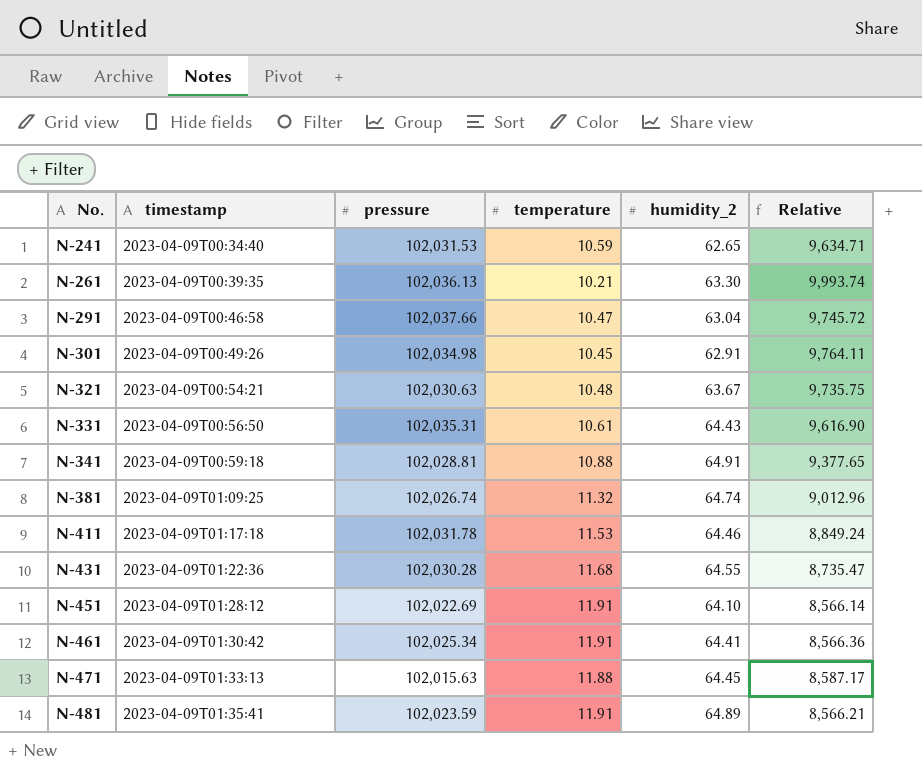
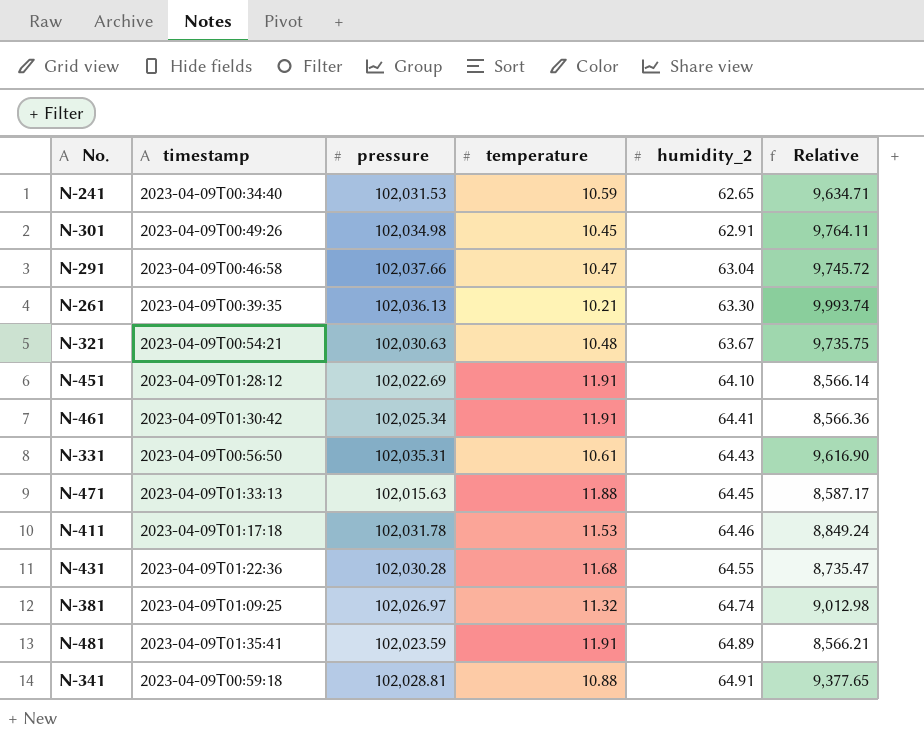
row order: No. ascending -> humidity_2 ascending
N-381 | pressure: 102,026.74 -> 102,026.97
N-381 | Relative: 9,012.96 -> 9,012.98

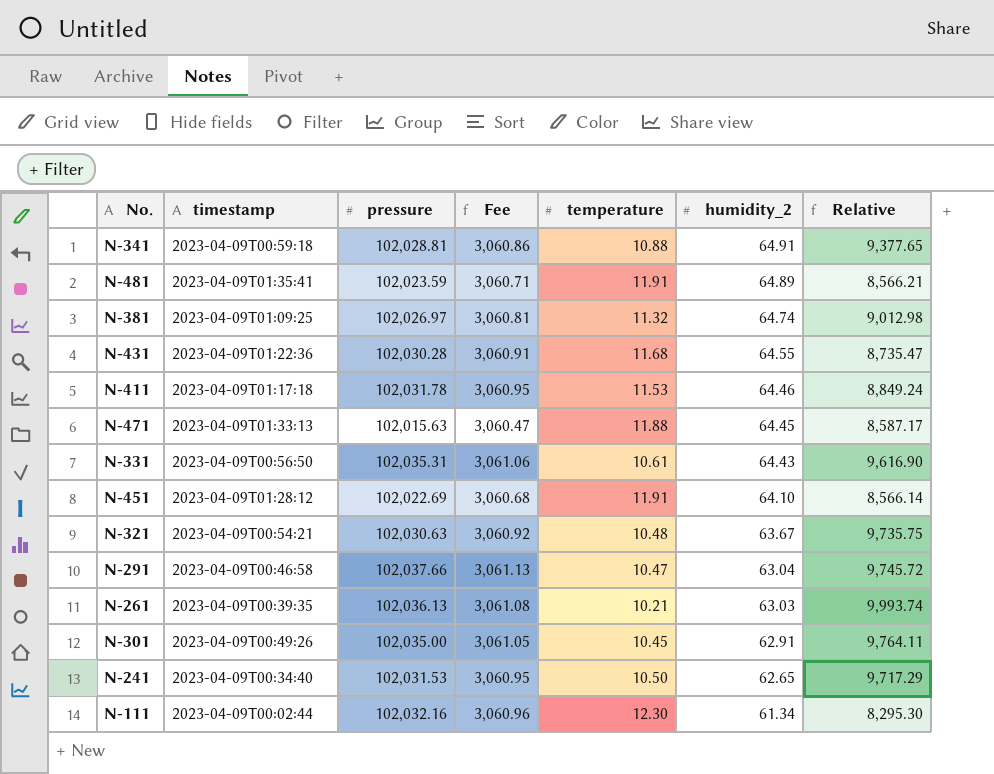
row order: humidity_2 ascending -> humidity_2 descending
column Fee | formula: none -> [pressure] * 0.03
row N-461: 2023-04-09T01:30:42 | 102,025.34 | 11.91 | 64.41 | 8,566.36 -> none
N-261 | humidity_2: 63.30 -> 63.03
N-301 | pressure: 102,034.98 -> 102,035.00
N-241 | temperature: 10.59 -> 10.50
N-241 | Relative: 9,634.71 -> 9,717.29
row N-111: none -> 2023-04-09T00:02:44 | 102,032.16 | 3,060.96 | 12.30 | 61.34 | 8,295.30

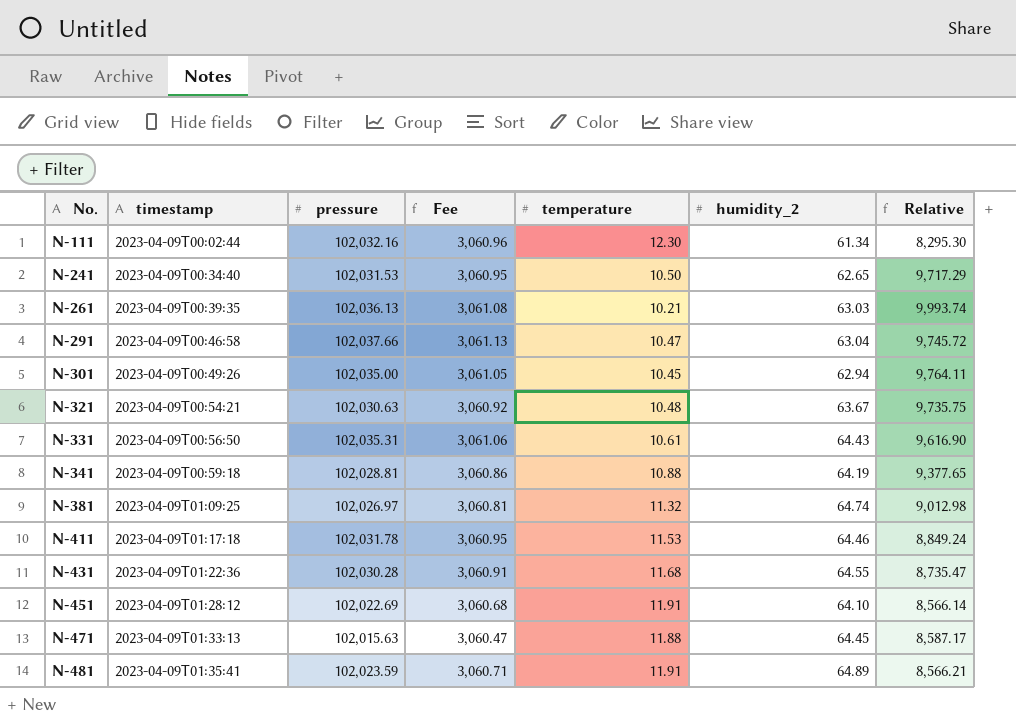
row order: humidity_2 descending -> No. ascending
N-301 | humidity_2: 62.91 -> 62.94
N-341 | humidity_2: 64.91 -> 64.19

